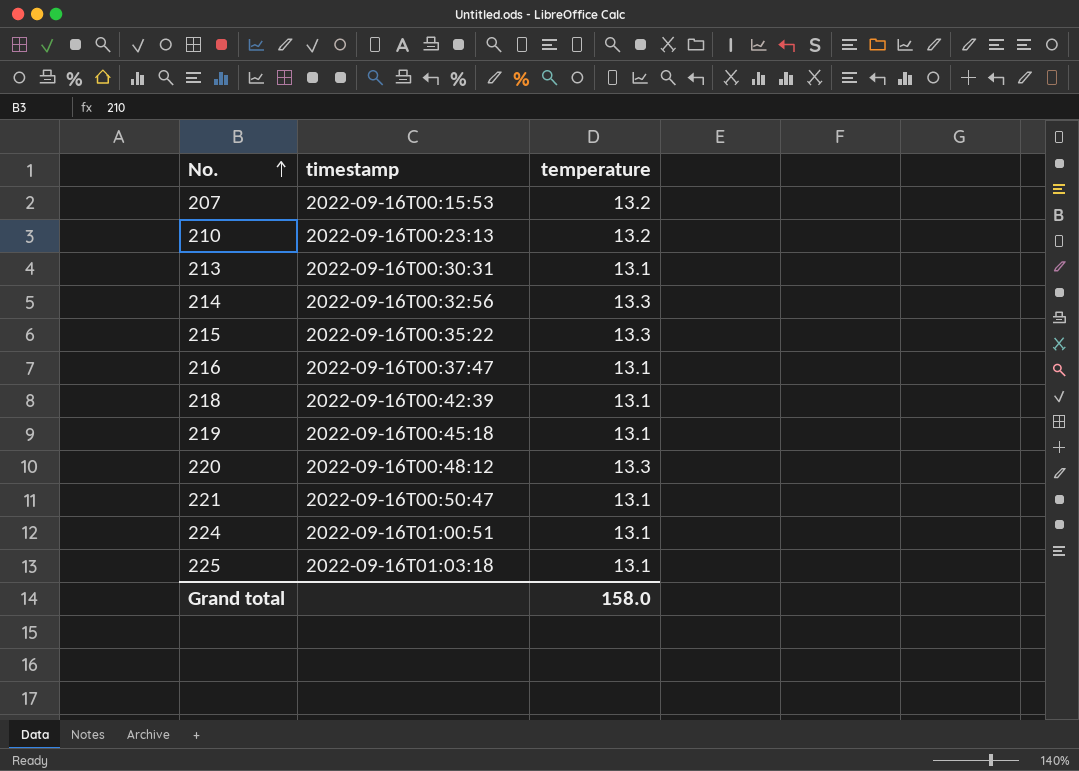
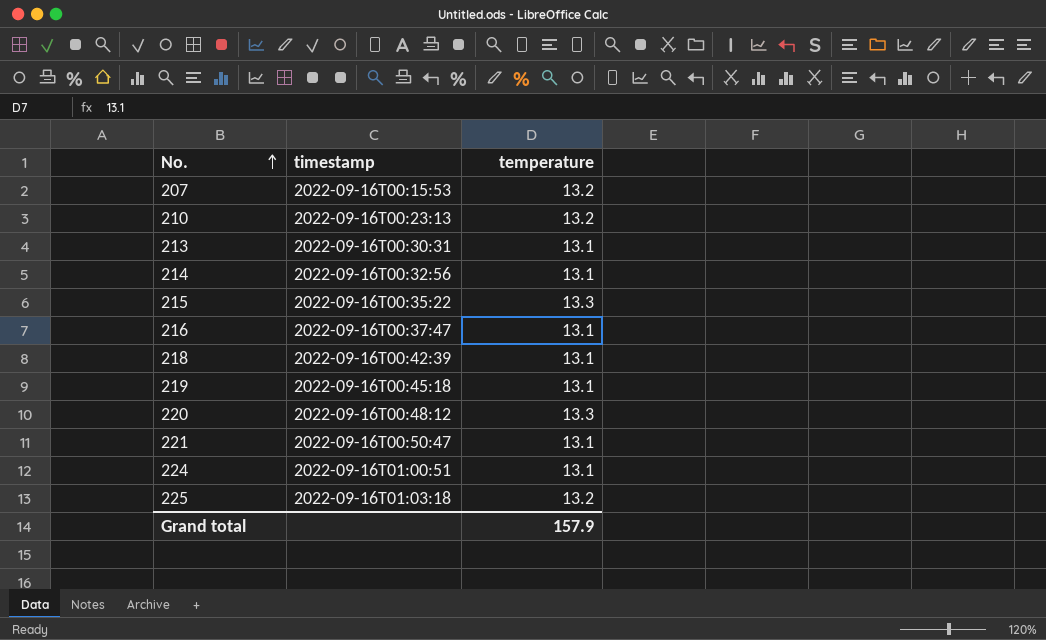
214 | temperature: 13.3 -> 13.1
225 | temperature: 13.1 -> 13.2
Grand total | temperature: 158.0 -> 157.9

